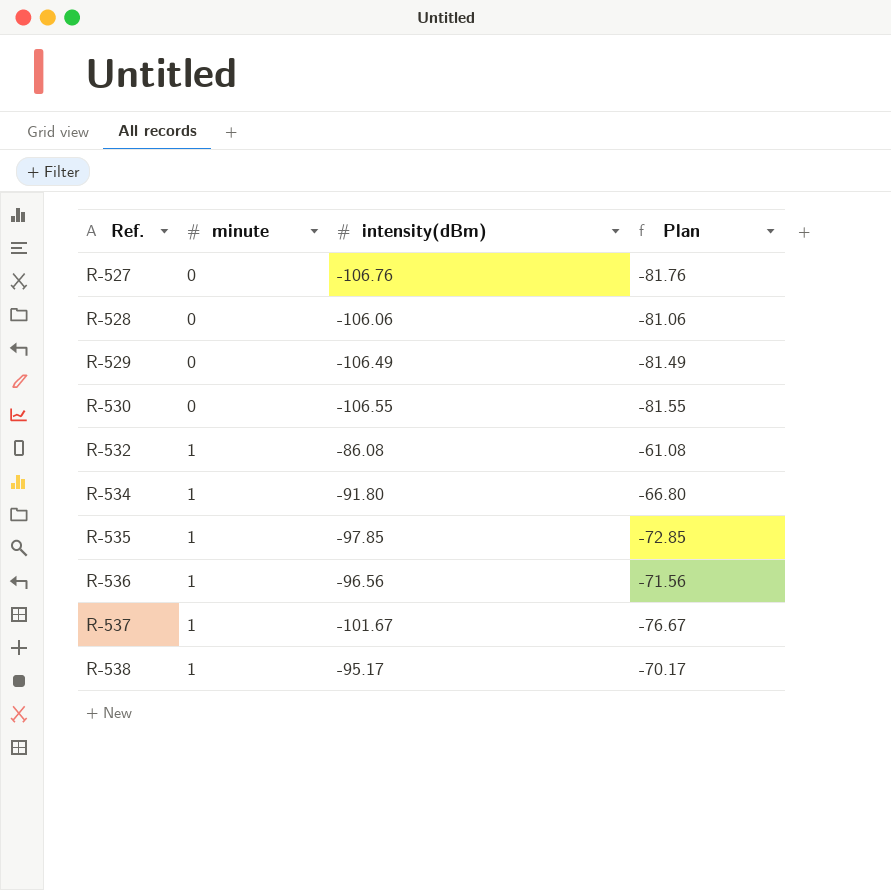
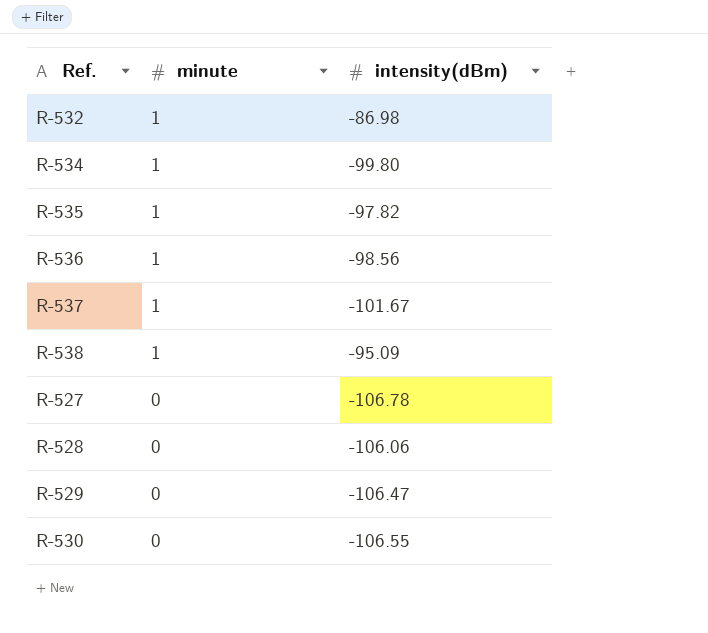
row order: Ref. ascending -> minute descending
column Plan | formula: [intensity(dBm)] + 25 -> none
R-532 | intensity(dBm): -86.08 -> -86.98
R-534 | intensity(dBm): -91.80 -> -99.80
R-535 | intensity(dBm): -97.85 -> -97.82
R-536 | intensity(dBm): -96.56 -> -98.56
R-538 | intensity(dBm): -95.17 -> -95.09
R-527 | intensity(dBm): -106.76 -> -106.78
R-529 | intensity(dBm): -106.49 -> -106.47

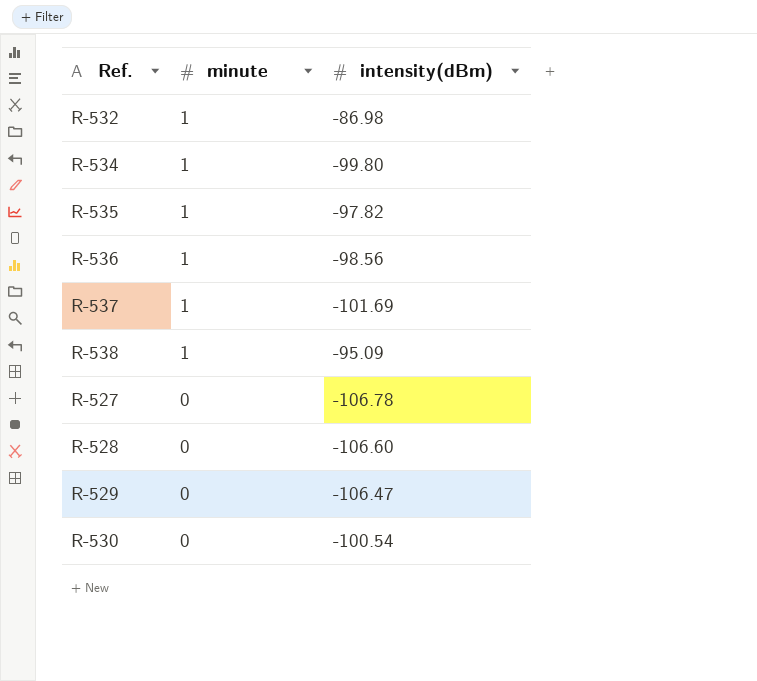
R-537 | intensity(dBm): -101.67 -> -101.69
R-528 | intensity(dBm): -106.06 -> -106.60
R-530 | intensity(dBm): -106.55 -> -100.54

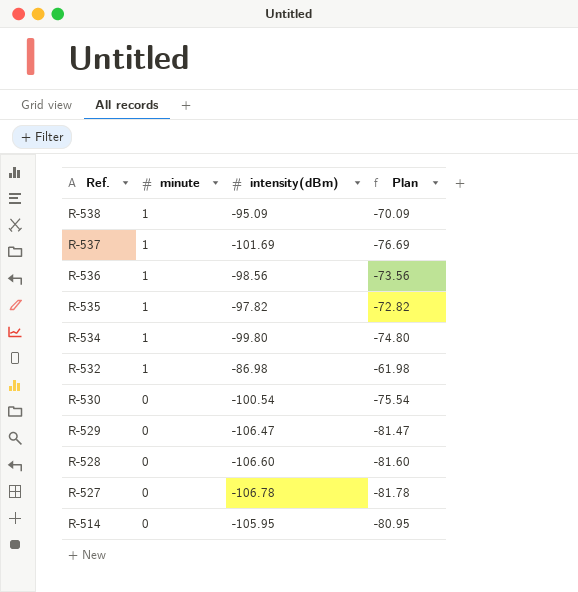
row order: minute descending -> Ref. descending
column Plan | formula: none -> [intensity(dBm)] + 25
row R-514: none -> 0 | -105.95 | -80.95

